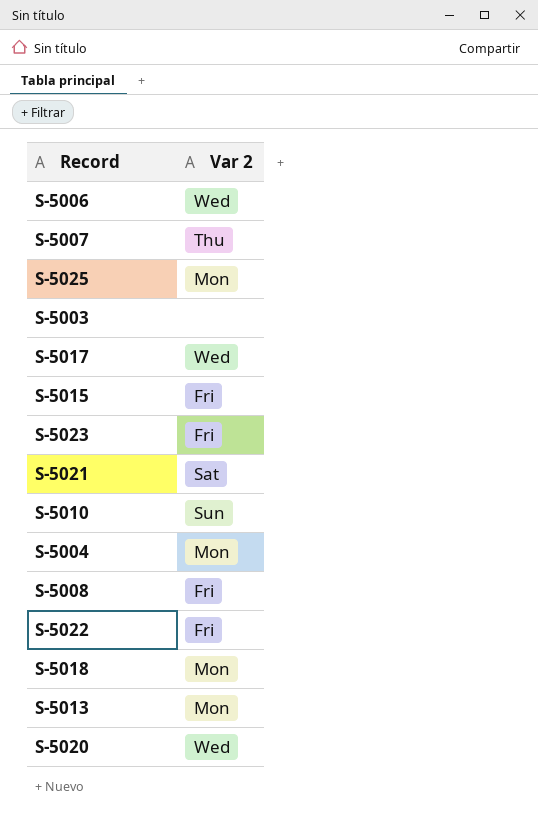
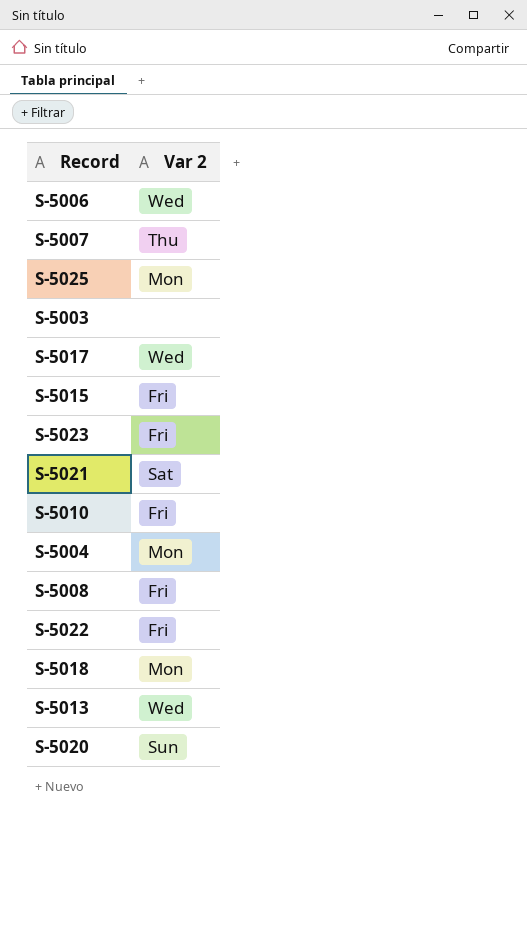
S-5010 | Var 2: Sun -> Fri
S-5013 | Var 2: Mon -> Wed
S-5020 | Var 2: Wed -> Sun

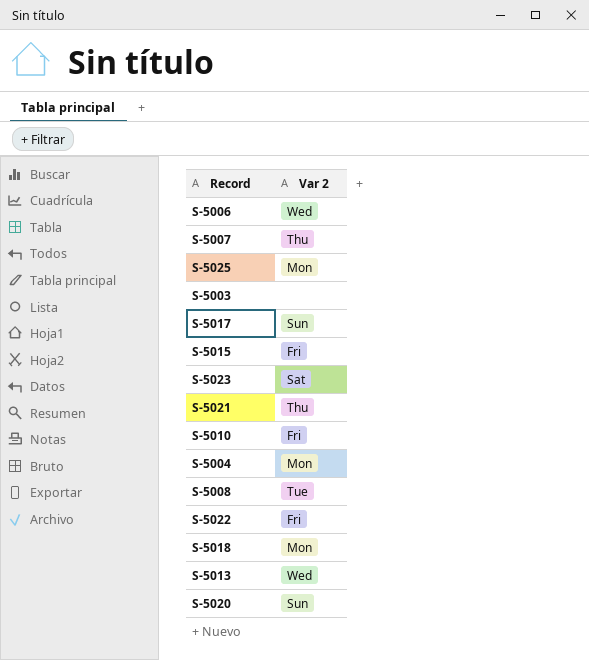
S-5017 | Var 2: Wed -> Sun
S-5023 | Var 2: Fri -> Sat
S-5021 | Var 2: Sat -> Thu
S-5008 | Var 2: Fri -> Tue

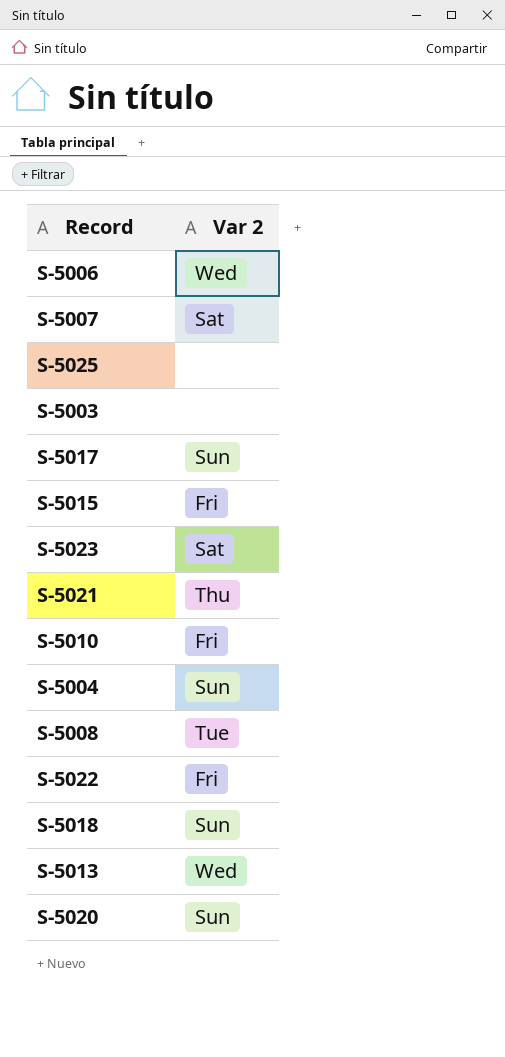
S-5007 | Var 2: Thu -> Sat
S-5025 | Var 2: Mon -> none
S-5004 | Var 2: Mon -> Sun
S-5018 | Var 2: Mon -> Sun

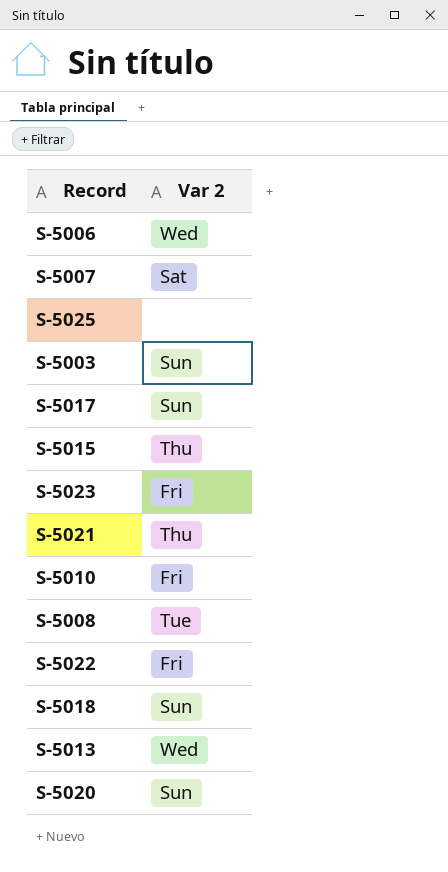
row S-5004: Sun -> none
S-5003 | Var 2: none -> Sun
S-5015 | Var 2: Fri -> Thu
S-5023 | Var 2: Sat -> Fri

